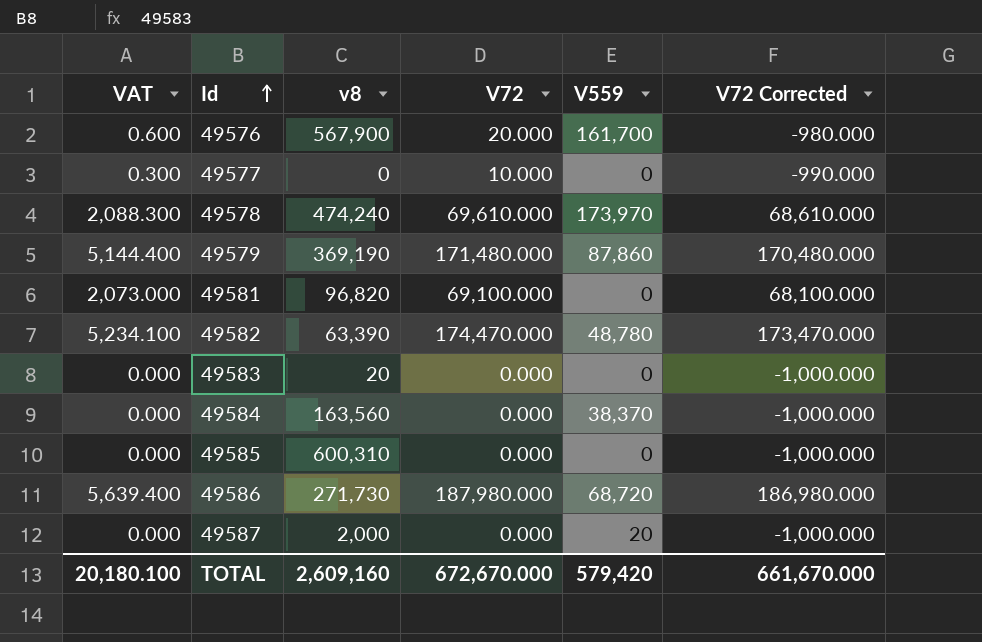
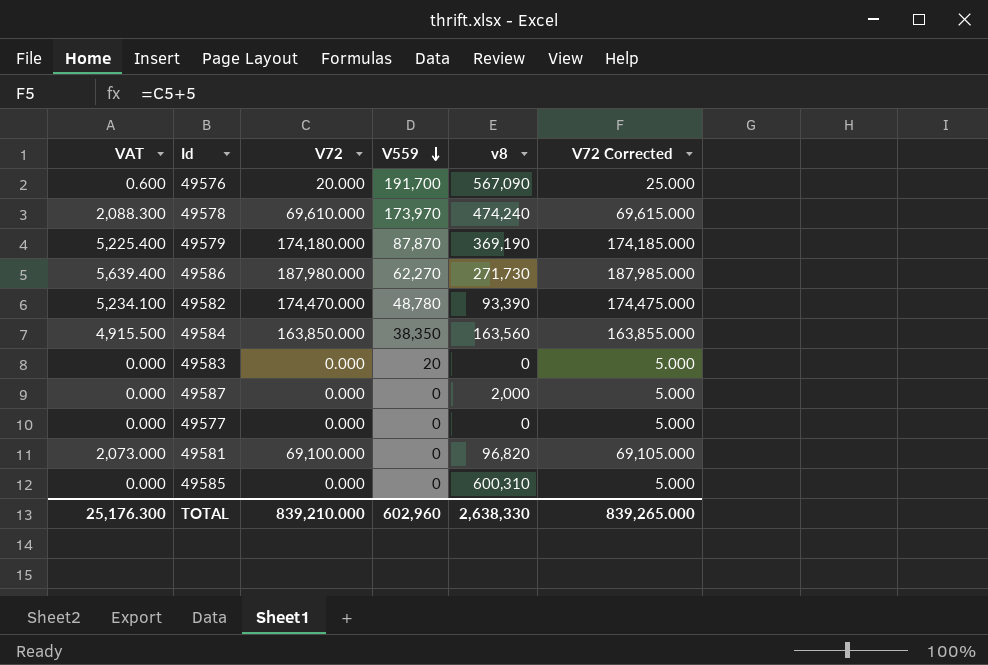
row order: Id ascending -> V559 descending
column v8 | position: 3 -> 5
column V72 Corrected | formula: [V72] - 1000 -> [V72] + 5
49576 | V559: 161,700 -> 191,700
49576 | v8: 567,900 -> 567,090
49579 | VAT: 5,144.400 -> 5,225.400
49579 | V72: 171,480.000 -> 174,180.000
49579 | V559: 87,860 -> 87,870
49586 | V559: 68,720 -> 62,270
49582 | v8: 63,390 -> 93,390
49584 | VAT: 0.000 -> 4,915.500
49584 | V72: 0.000 -> 163,850.000
49584 | V559: 38,370 -> 38,350
49583 | V559: 0 -> 20
49583 | v8: 20 -> 0
49587 | V559: 20 -> 0
49577 | VAT: 0.300 -> 0.000
49577 | V72: 10.000 -> 0.000
TOTAL | VAT: 20,180.100 -> 25,176.300
TOTAL | V72: 672,670.000 -> 839,210.000
TOTAL | V559: 579,420 -> 602,960
TOTAL | v8: 2,609,160 -> 2,638,330
TOTAL | V72 Corrected: 661,670.000 -> 839,265.000

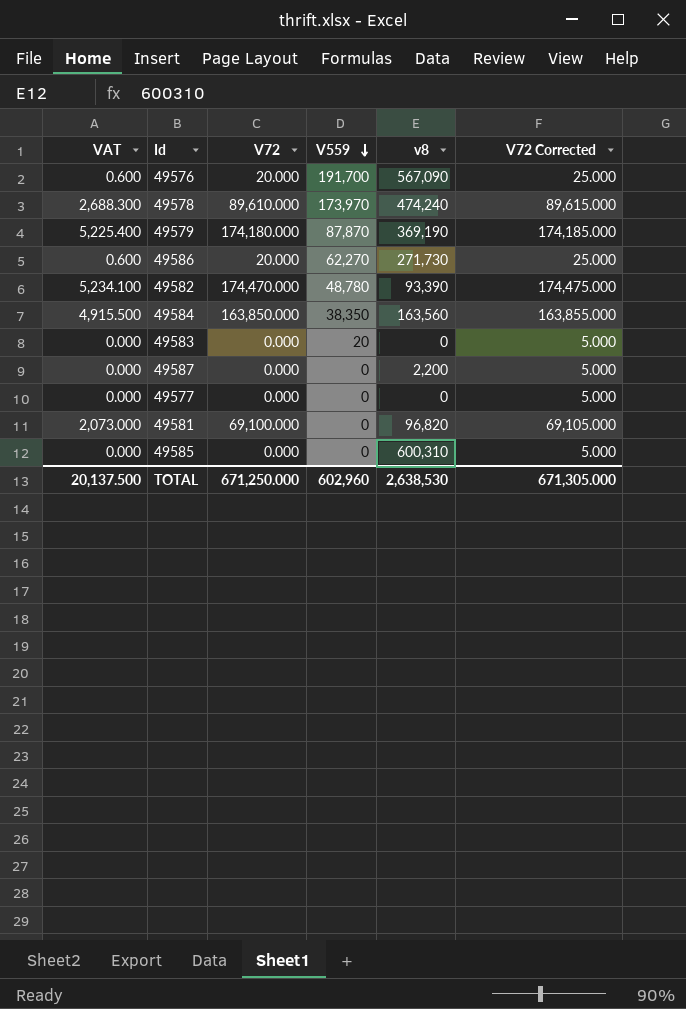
49578 | VAT: 2,088.300 -> 2,688.300
49578 | V72: 69,610.000 -> 89,610.000
49578 | V72 Corrected: 69,615.000 -> 89,615.000
49586 | VAT: 5,639.400 -> 0.600
49586 | V72: 187,980.000 -> 20.000
49586 | V72 Corrected: 187,985.000 -> 25.000
49587 | v8: 2,000 -> 2,200
TOTAL | VAT: 25,176.300 -> 20,137.500
TOTAL | V72: 839,210.000 -> 671,250.000
TOTAL | v8: 2,638,330 -> 2,638,530
TOTAL | V72 Corrected: 839,265.000 -> 671,305.000

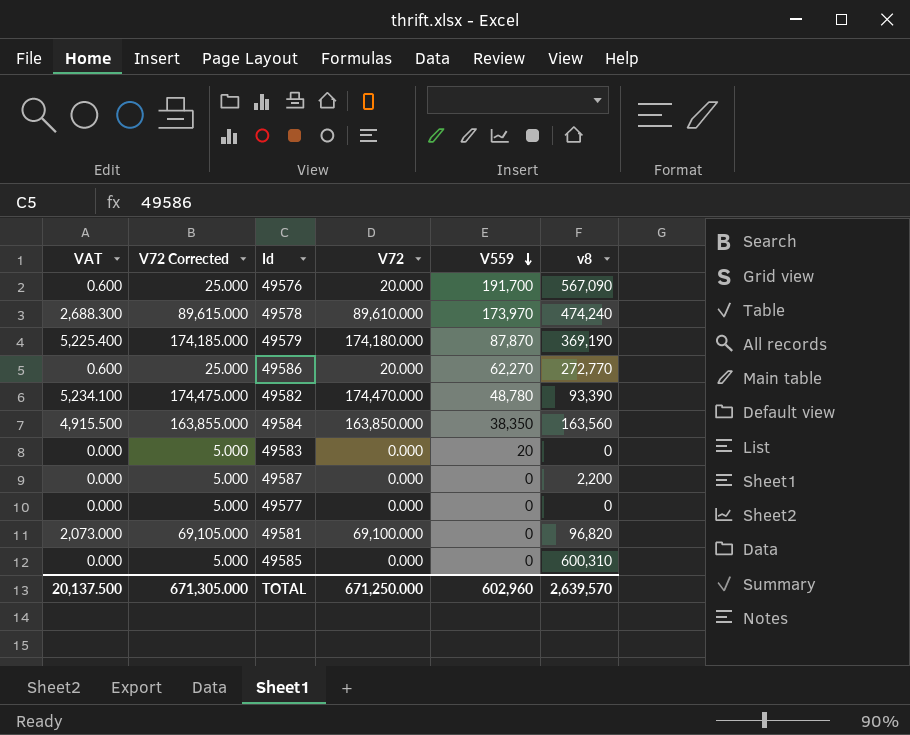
column V72 Corrected | position: 6 -> 2
49586 | v8: 271,730 -> 272,770
TOTAL | v8: 2,638,530 -> 2,639,570

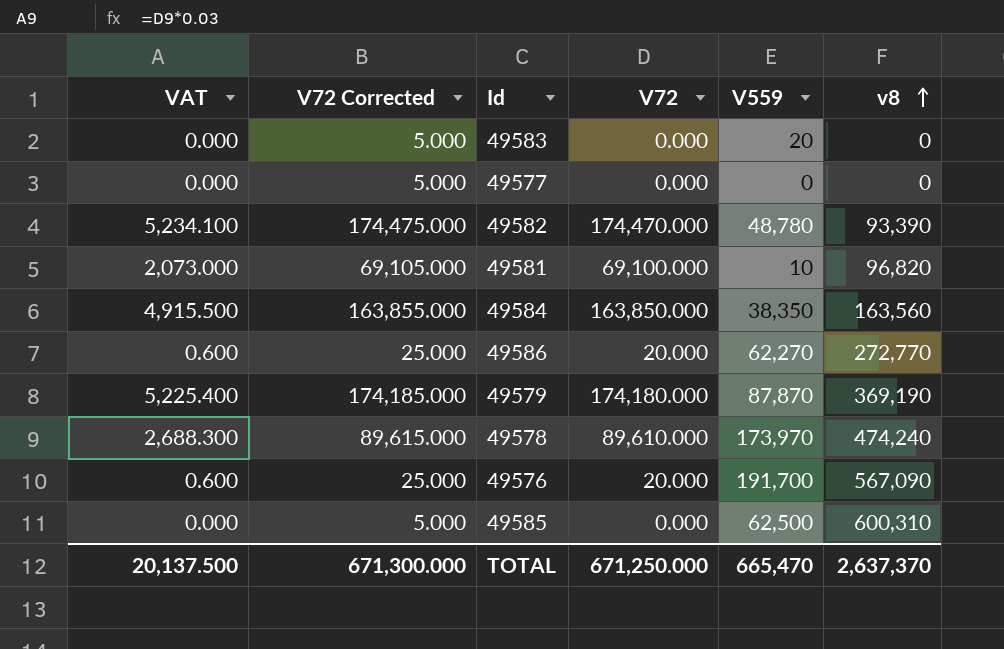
row order: V559 descending -> v8 ascending
row 49587: 0.000 | 5.000 | 0.000 | 0 | 2,200 -> none
49581 | V559: 0 -> 10
49585 | V559: 0 -> 62,500
TOTAL | V72 Corrected: 671,305.000 -> 671,300.000
TOTAL | V559: 602,960 -> 665,470
TOTAL | v8: 2,639,570 -> 2,637,370

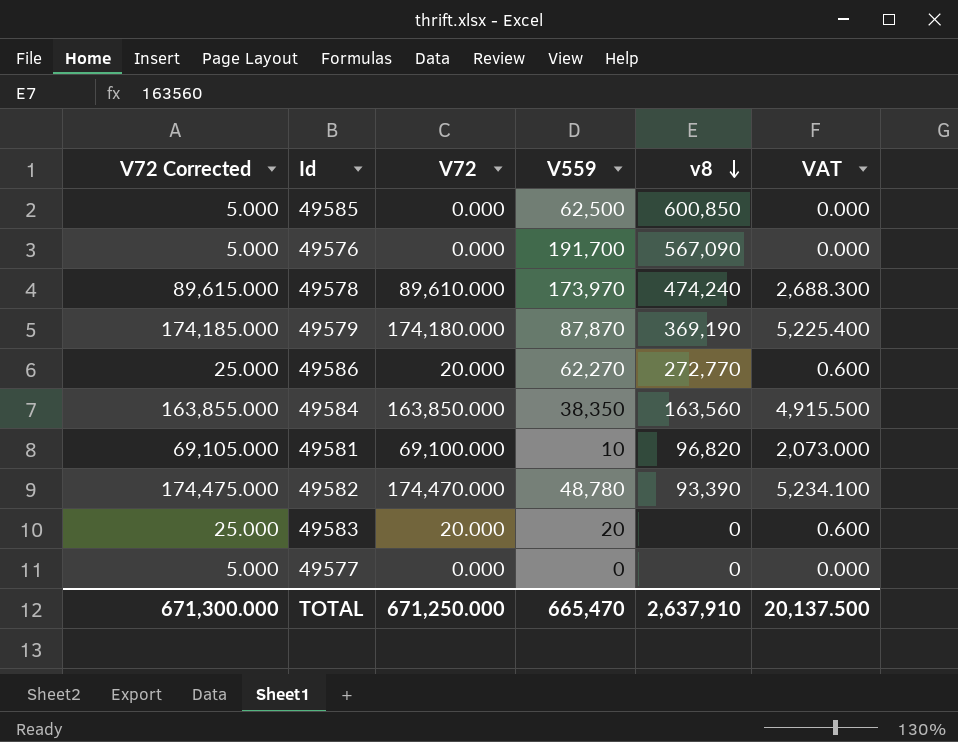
row order: v8 ascending -> v8 descending
column VAT | position: 1 -> 6
49585 | v8: 600,310 -> 600,850
49576 | V72 Corrected: 25.000 -> 5.000
49576 | V72: 20.000 -> 0.000
49576 | VAT: 0.600 -> 0.000
49583 | V72 Corrected: 5.000 -> 25.000
49583 | V72: 0.000 -> 20.000
49583 | VAT: 0.000 -> 0.600
TOTAL | v8: 2,637,370 -> 2,637,910

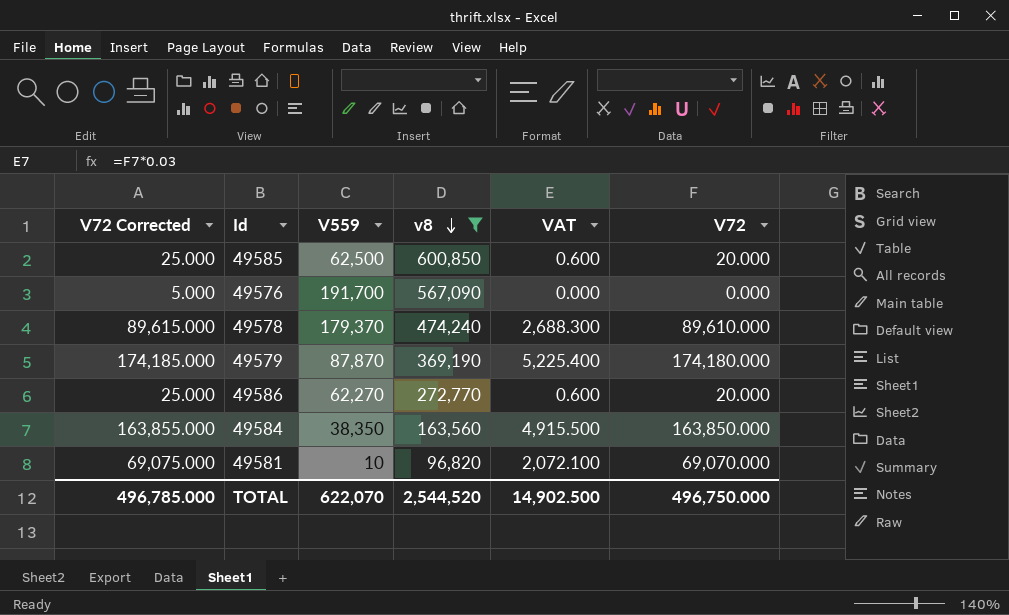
filter: none -> v8 >= 96,820
column V72 | position: 3 -> 6
49585 | V72 Corrected: 5.000 -> 25.000
49585 | VAT: 0.000 -> 0.600
49585 | V72: 0.000 -> 20.000
49578 | V559: 173,970 -> 179,370
49581 | V72 Corrected: 69,105.000 -> 69,075.000
49581 | VAT: 2,073.000 -> 2,072.100
49581 | V72: 69,100.000 -> 69,070.000
TOTAL | V72 Corrected: 671,300.000 -> 496,785.000
TOTAL | V559: 665,470 -> 622,070
TOTAL | v8: 2,637,910 -> 2,544,520
TOTAL | VAT: 20,137.500 -> 14,902.500
TOTAL | V72: 671,250.000 -> 496,750.000

